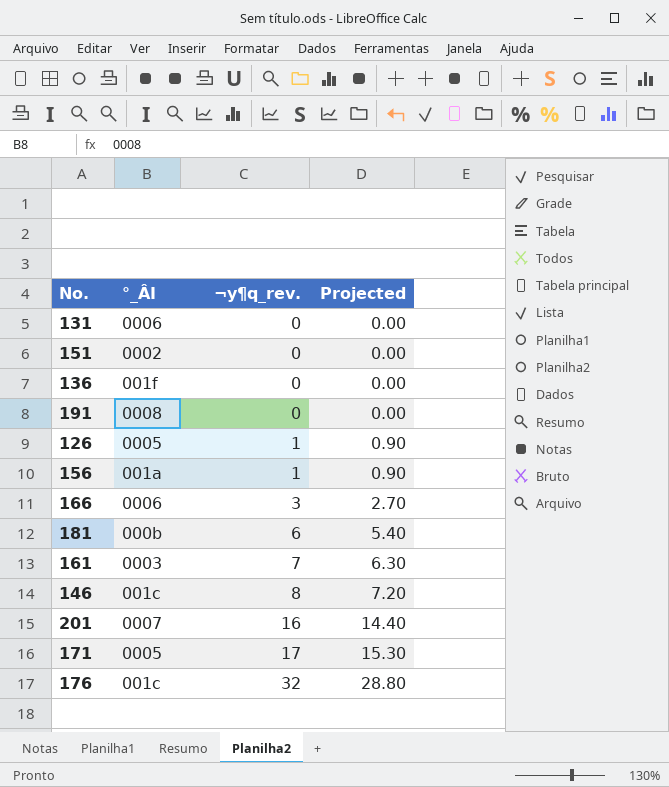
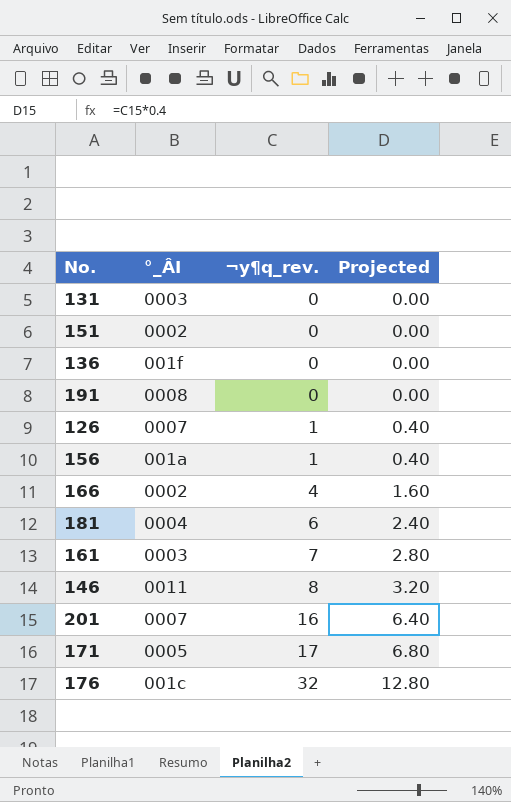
column Projected | formula: [¬y¶q_rev.] * 0.9 -> [¬y¶q_rev.] * 0.4
131 | °_ÂI: 0006 -> 0003
126 | °_ÂI: 0005 -> 0007
166 | °_ÂI: 0006 -> 0002
166 | ¬y¶q_rev.: 3 -> 4
181 | °_ÂI: 000b -> 0004
146 | °_ÂI: 001c -> 0011

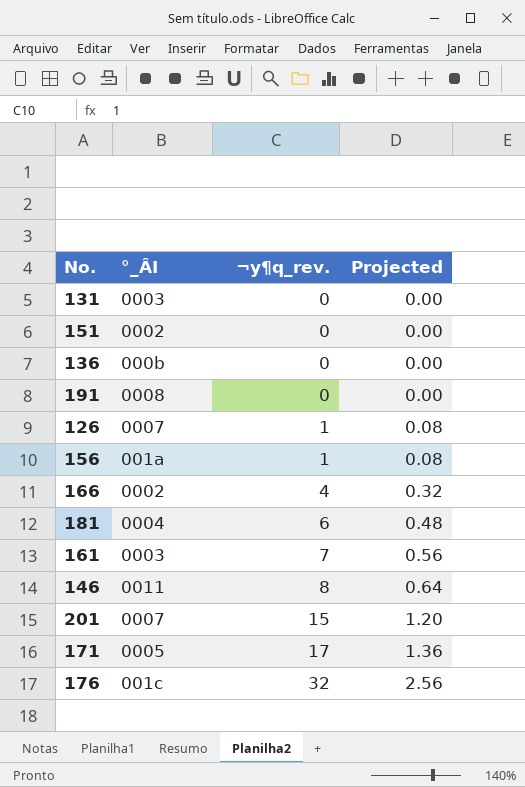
column Projected | formula: [¬y¶q_rev.] * 0.4 -> [¬y¶q_rev.] * 0.08
136 | °_ÂI: 001f -> 000b
201 | ¬y¶q_rev.: 16 -> 15

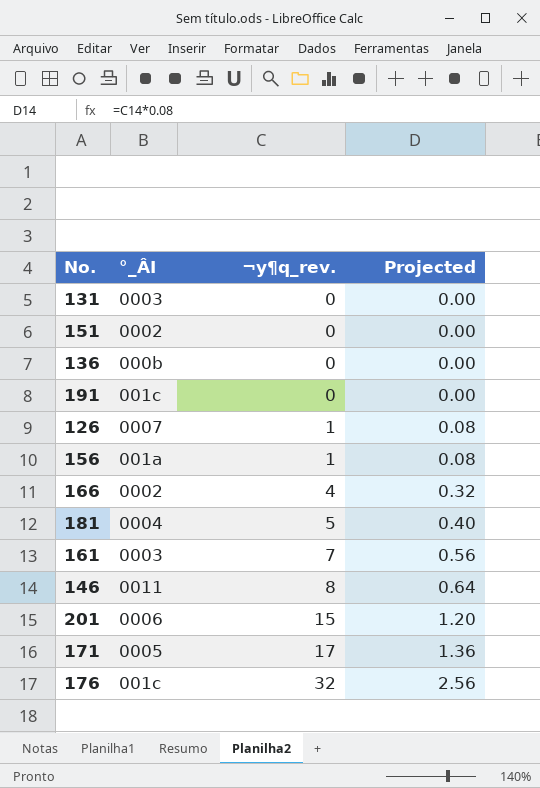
191 | °_ÂI: 0008 -> 001c
181 | ¬y¶q_rev.: 6 -> 5
181 | Projected: 0.48 -> 0.40
201 | °_ÂI: 0007 -> 0006

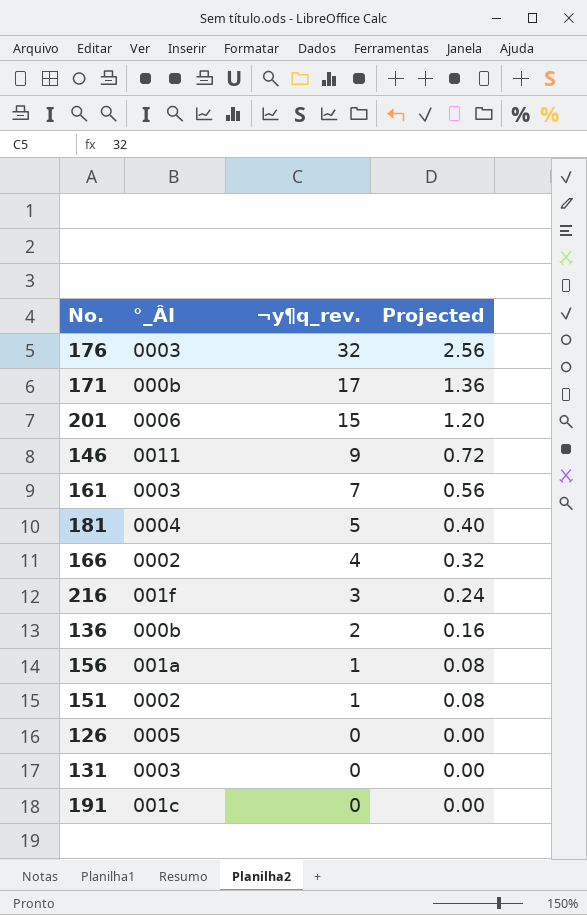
row order: ¬y¶q_rev. ascending -> ¬y¶q_rev. descending
176 | °_ÂI: 001c -> 0003
171 | °_ÂI: 0005 -> 000b
146 | ¬y¶q_rev.: 8 -> 9
146 | Projected: 0.64 -> 0.72
row 216: none -> 001f | 3 | 0.24
136 | ¬y¶q_rev.: 0 -> 2
136 | Projected: 0.00 -> 0.16
151 | ¬y¶q_rev.: 0 -> 1
151 | Projected: 0.00 -> 0.08
126 | °_ÂI: 0007 -> 0005
126 | ¬y¶q_rev.: 1 -> 0
126 | Projected: 0.08 -> 0.00

